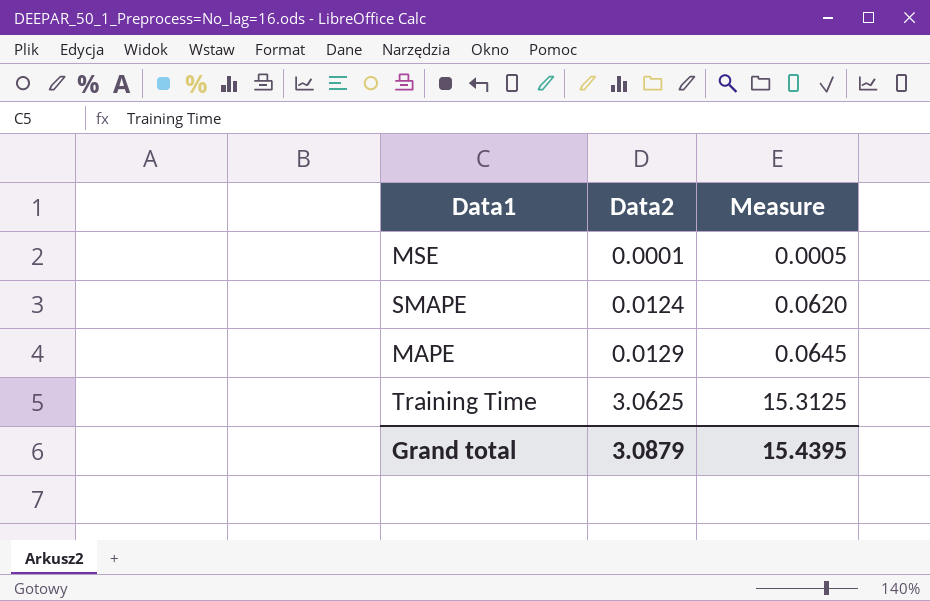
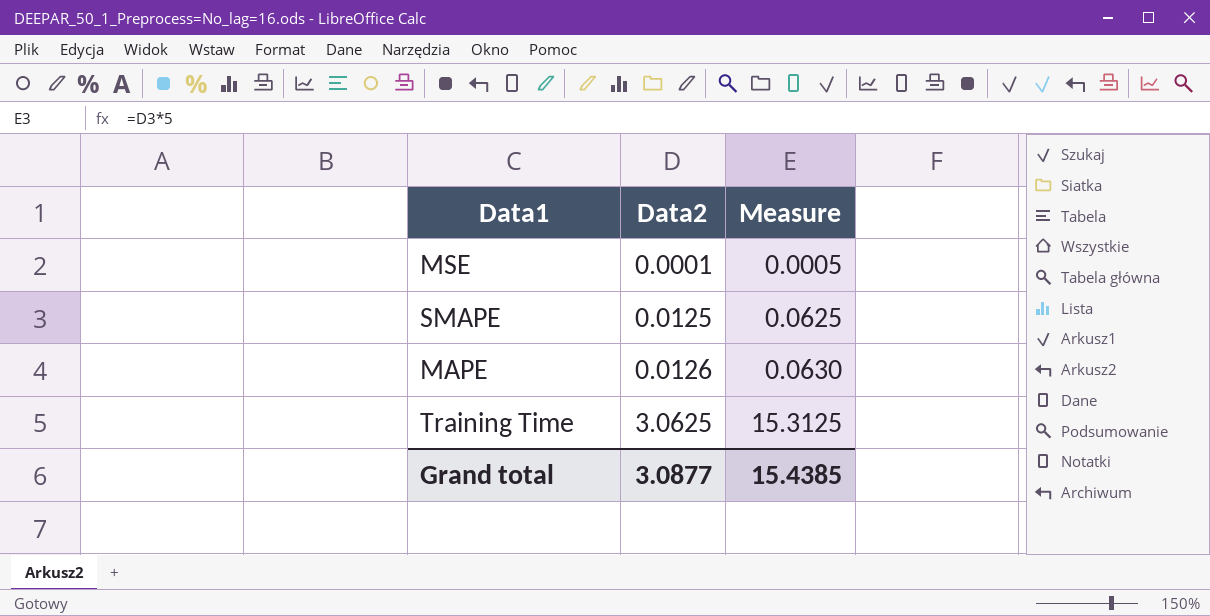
SMAPE | Data2: 0.0124 -> 0.0125
SMAPE | Measure: 0.0620 -> 0.0625
MAPE | Data2: 0.0129 -> 0.0126
MAPE | Measure: 0.0645 -> 0.0630
Grand total | Data2: 3.0879 -> 3.0877
Grand total | Measure: 15.4395 -> 15.4385

